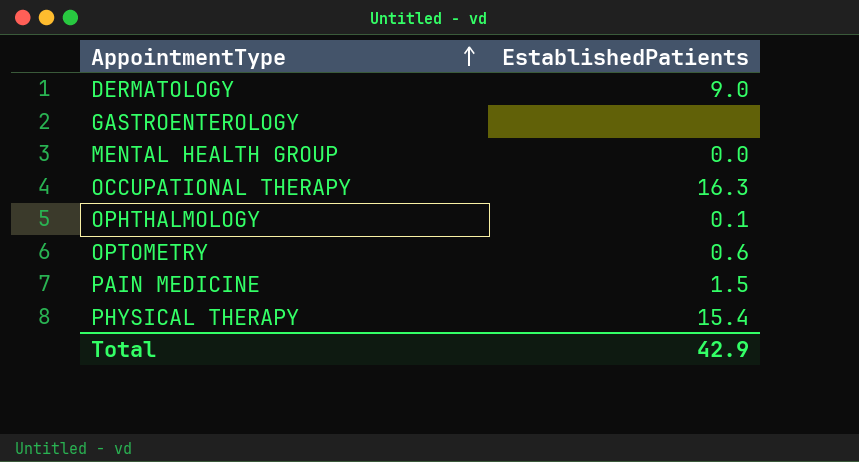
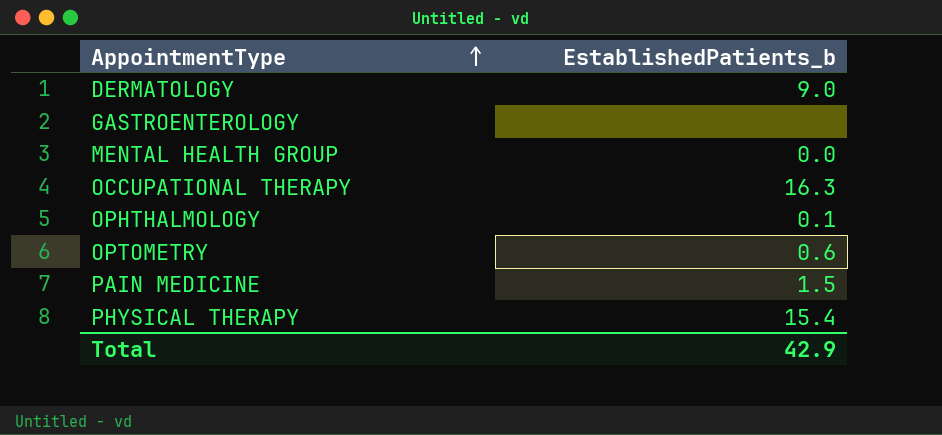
column name: EstablishedPatients -> EstablishedPatients_b

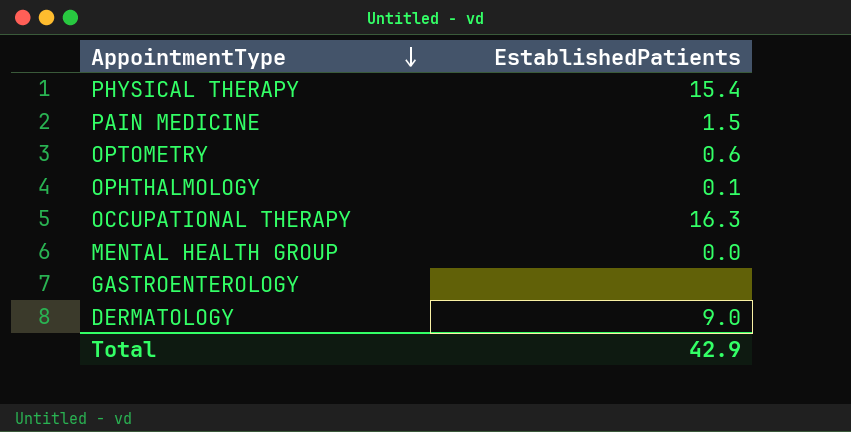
row order: AppointmentType ascending -> AppointmentType descending
column name: EstablishedPatients_b -> EstablishedPatients

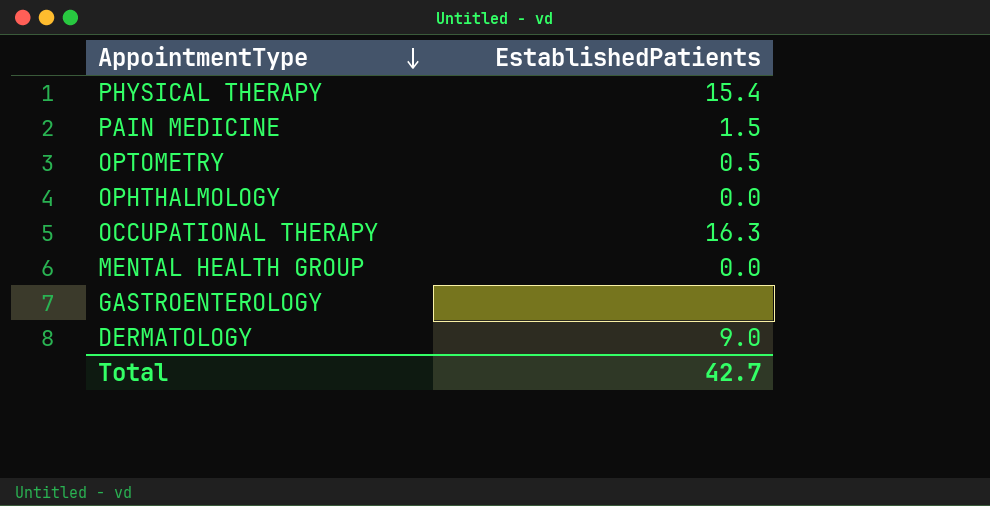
OPTOMETRY | EstablishedPatients: 0.6 -> 0.5
OPHTHALMOLOGY | EstablishedPatients: 0.1 -> 0.0
Total | EstablishedPatients: 42.9 -> 42.7

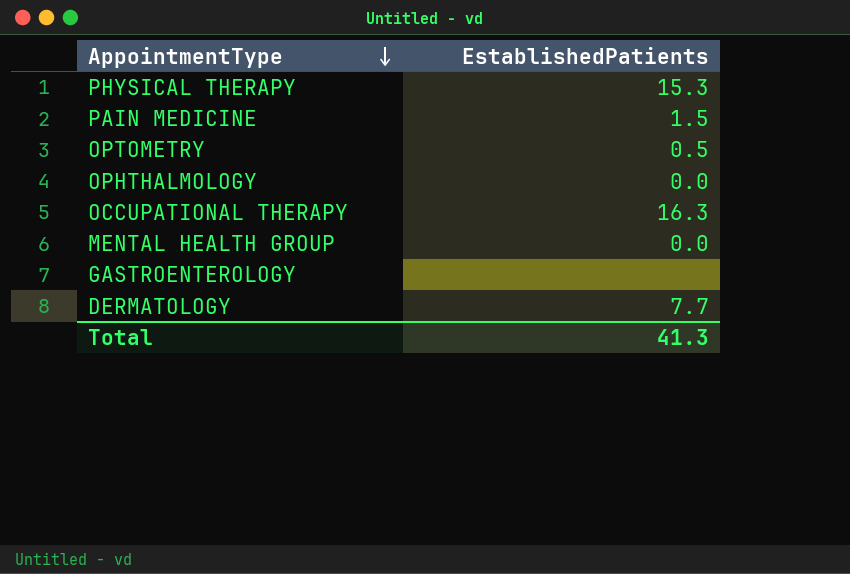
PHYSICAL THERAPY | EstablishedPatients: 15.4 -> 15.3
DERMATOLOGY | EstablishedPatients: 9.0 -> 7.7
Total | EstablishedPatients: 42.7 -> 41.3

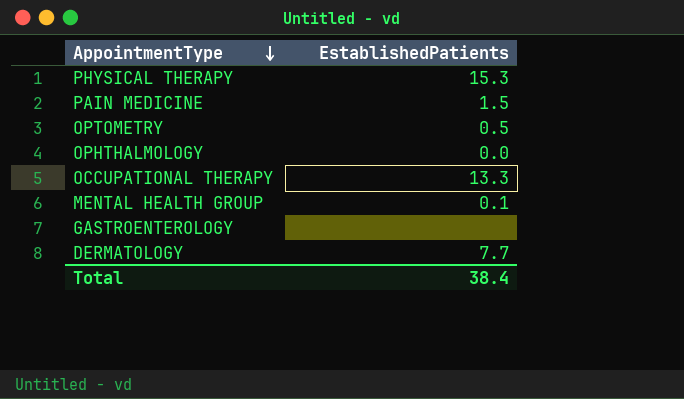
OCCUPATIONAL THERAPY | EstablishedPatients: 16.3 -> 13.3
MENTAL HEALTH GROUP | EstablishedPatients: 0.0 -> 0.1
Total | EstablishedPatients: 41.3 -> 38.4

